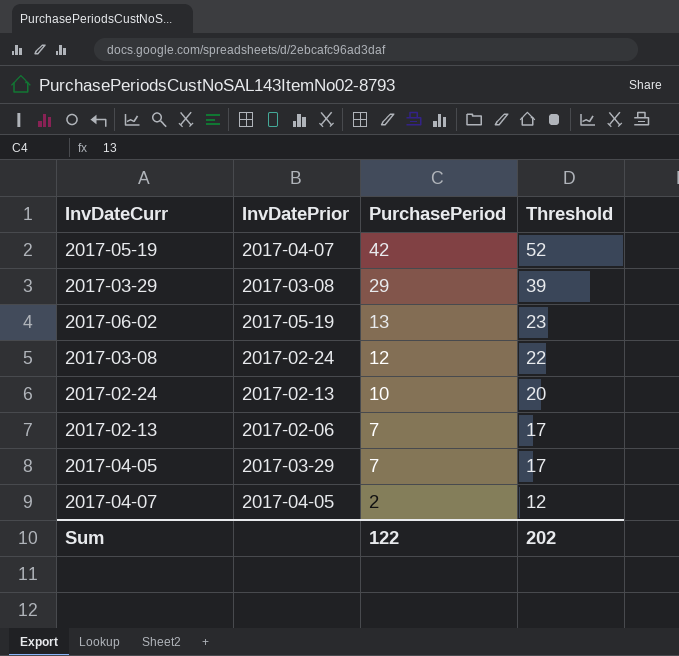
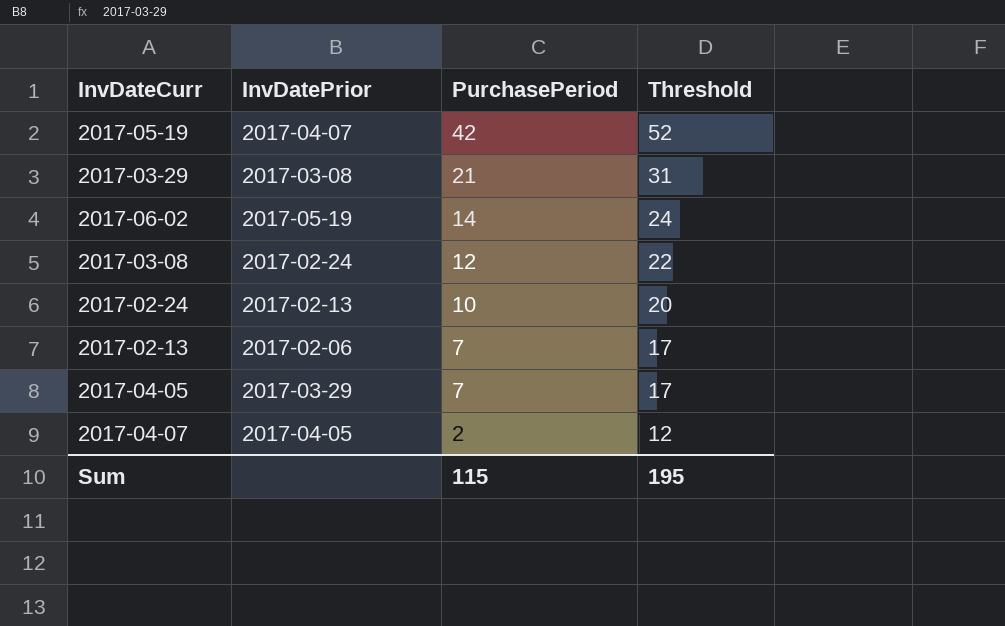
2017-03-29 | PurchasePeriod: 29 -> 21
2017-03-29 | Threshold: 39 -> 31
2017-06-02 | PurchasePeriod: 13 -> 14
2017-06-02 | Threshold: 23 -> 24
Sum | PurchasePeriod: 122 -> 115
Sum | Threshold: 202 -> 195

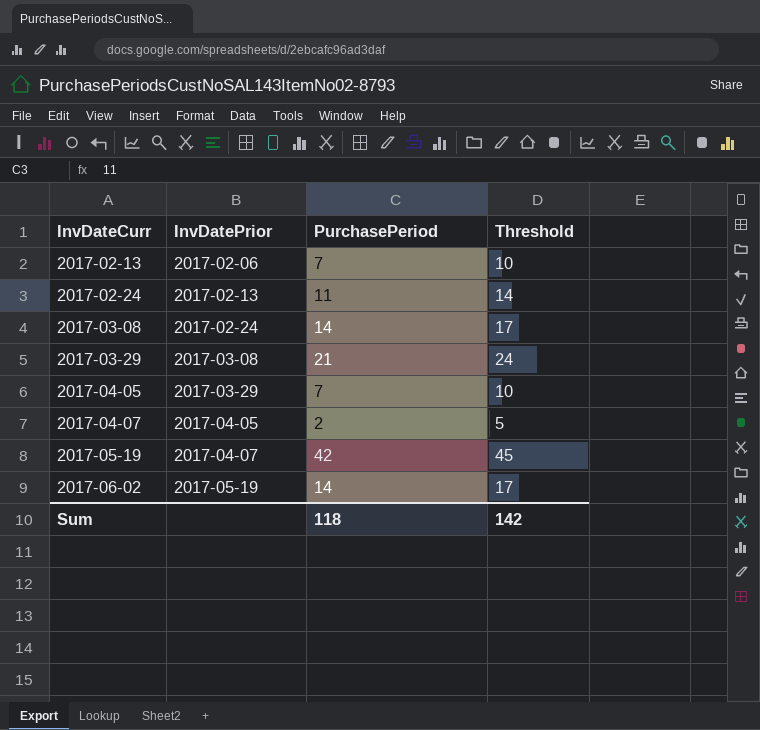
row order: PurchasePeriod descending -> InvDateCurr ascending
column Threshold | formula: [PurchasePeriod] + 10 -> [PurchasePeriod] + 3
2017-02-24 | PurchasePeriod: 10 -> 11
2017-03-08 | PurchasePeriod: 12 -> 14
Sum | PurchasePeriod: 115 -> 118
Sum | Threshold: 195 -> 142

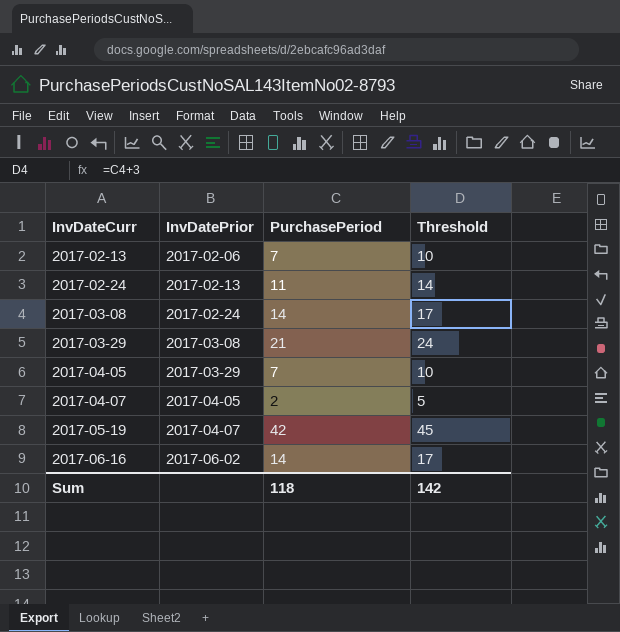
row 2017-06-02: 2017-05-19 | 14 | 17 -> none
row 2017-06-16: none -> 2017-06-02 | 14 | 17

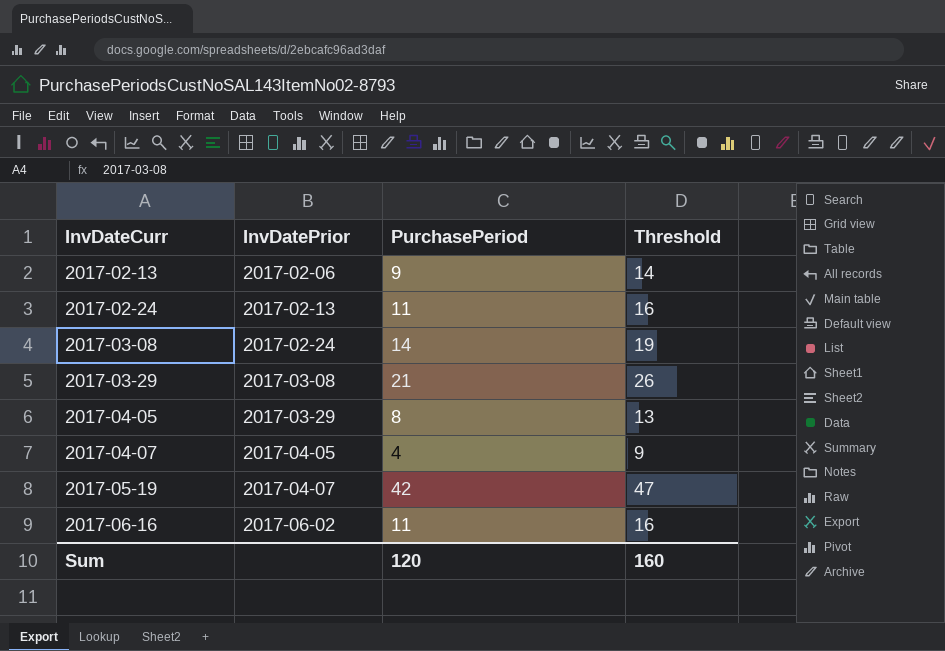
column Threshold | formula: [PurchasePeriod] + 3 -> [PurchasePeriod] + 5
2017-02-13 | PurchasePeriod: 7 -> 9
2017-04-05 | PurchasePeriod: 7 -> 8
2017-04-07 | PurchasePeriod: 2 -> 4
2017-06-16 | PurchasePeriod: 14 -> 11
Sum | PurchasePeriod: 118 -> 120
Sum | Threshold: 142 -> 160

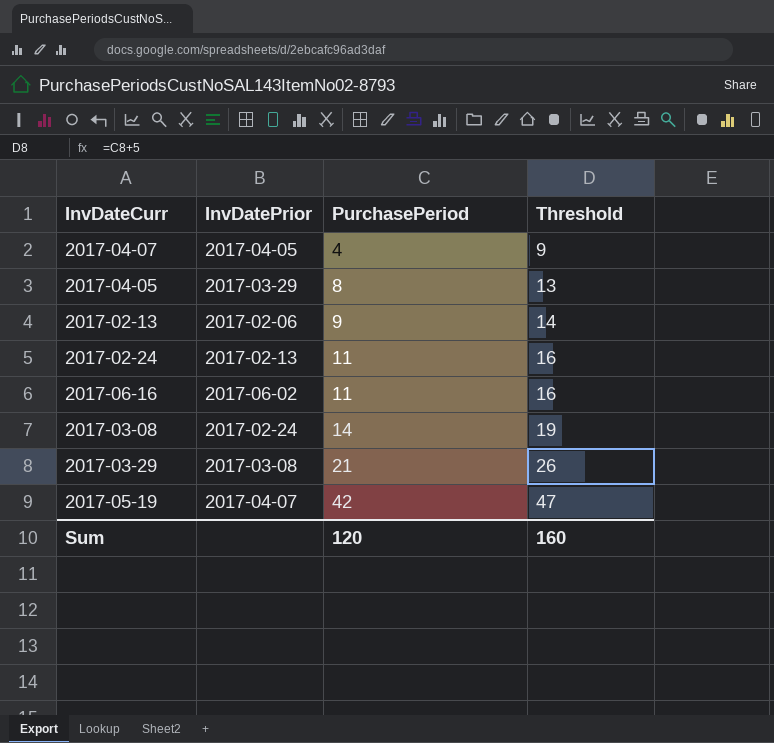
row order: InvDateCurr ascending -> PurchasePeriod ascending

